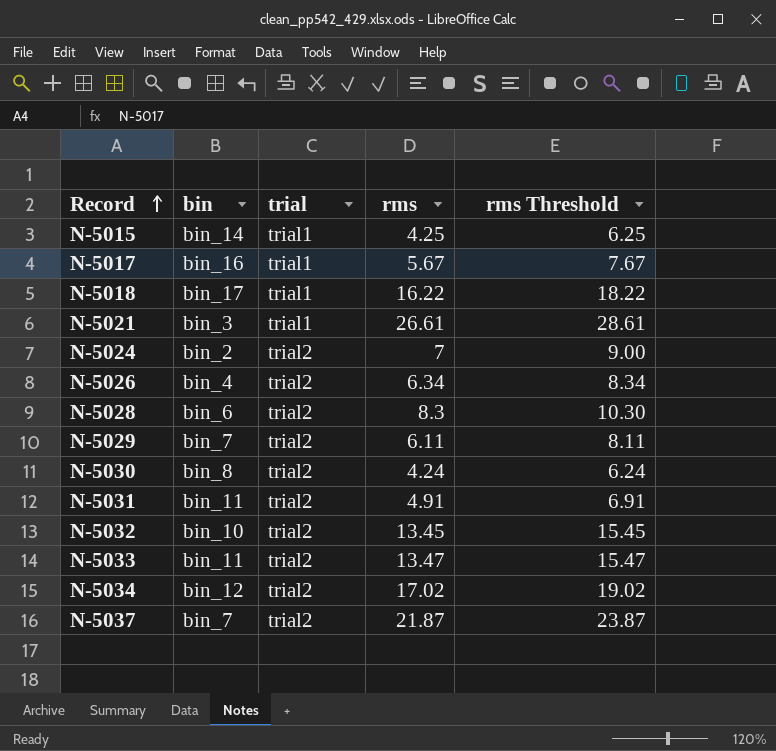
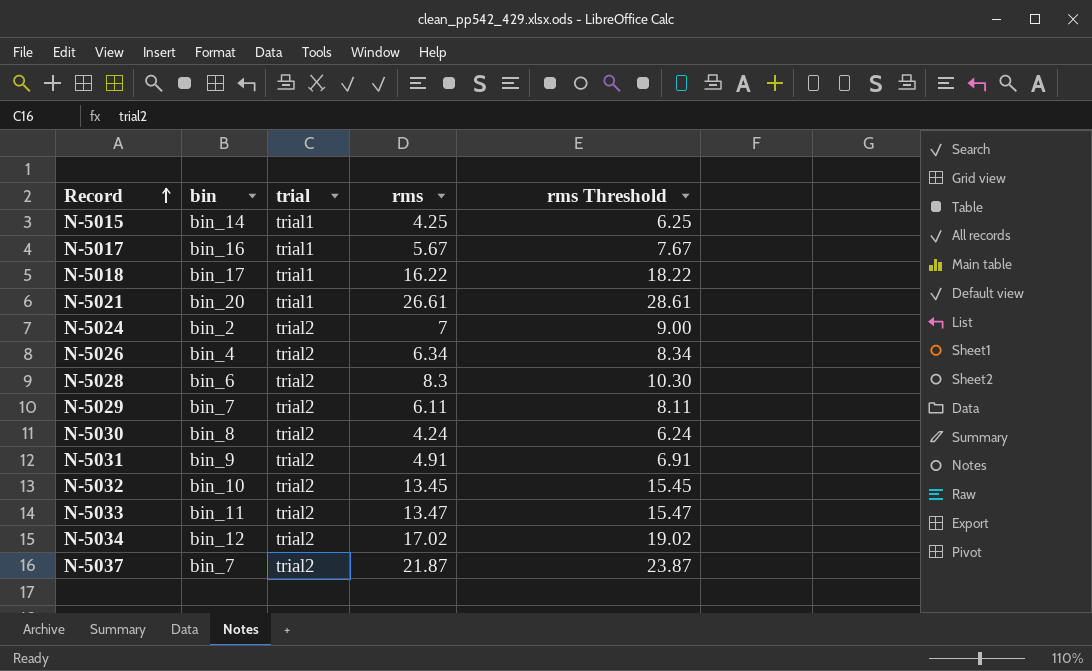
N-5021 | bin: bin_3 -> bin_20
N-5031 | bin: bin_11 -> bin_9

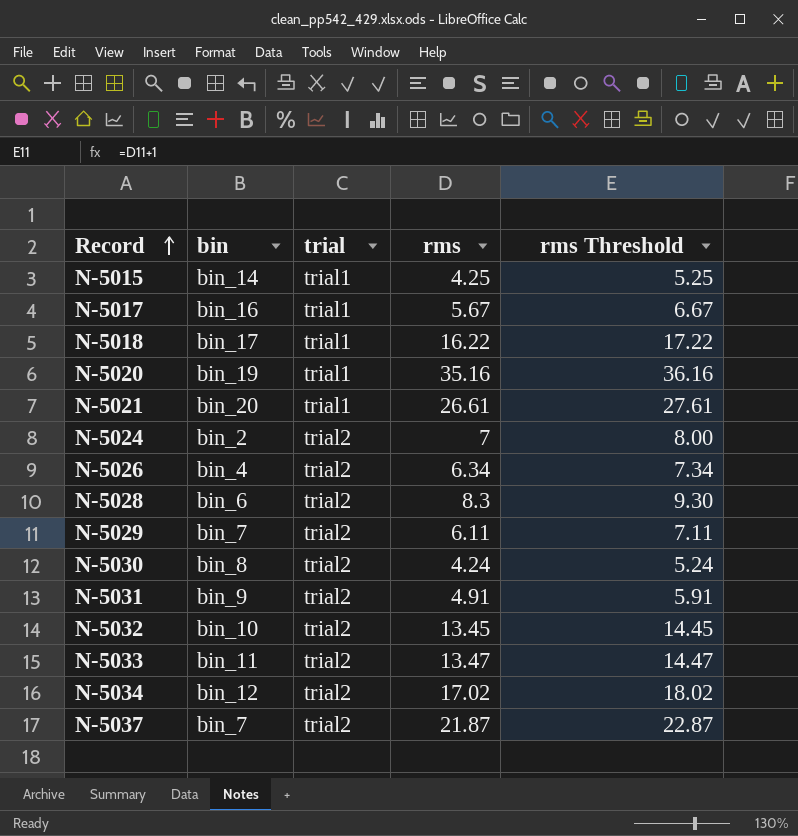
column rms Threshold | formula: [rms] + 2 -> [rms] + 1
row N-5020: none -> bin_19 | trial1 | 35.16 | 36.16

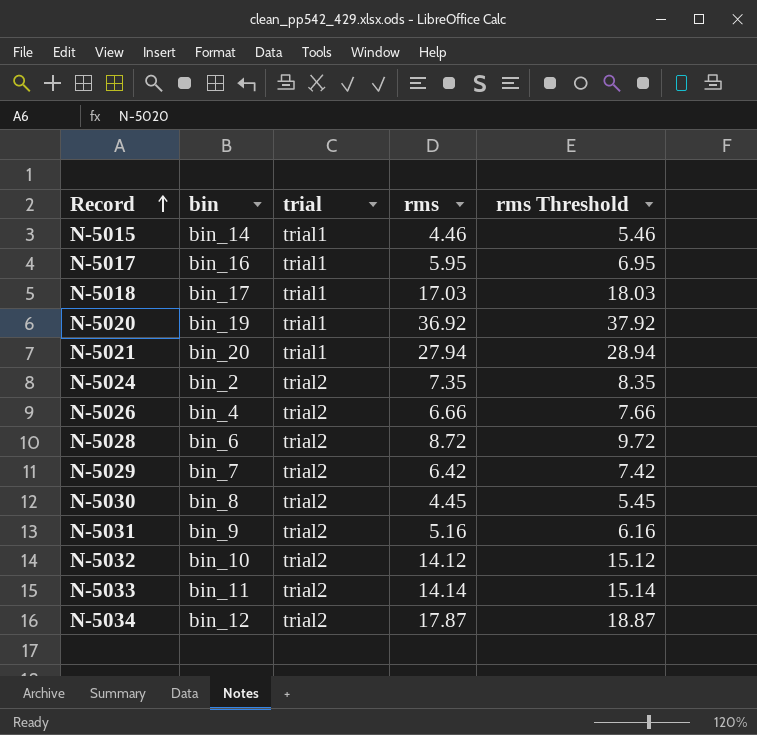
row N-5037: bin_7 | trial2 | 21.87 | 22.87 -> none
N-5015 | rms: 4.25 -> 4.46
N-5015 | rms Threshold: 5.25 -> 5.46
N-5017 | rms: 5.67 -> 5.95
N-5017 | rms Threshold: 6.67 -> 6.95
N-5018 | rms: 16.22 -> 17.03
N-5018 | rms Threshold: 17.22 -> 18.03
N-5020 | rms: 35.16 -> 36.92
N-5020 | rms Threshold: 36.16 -> 37.92
N-5021 | rms: 26.61 -> 27.94
N-5021 | rms Threshold: 27.61 -> 28.94
N-5024 | rms: 7 -> 7.35
N-5024 | rms Threshold: 8.00 -> 8.35
N-5026 | rms: 6.34 -> 6.66
N-5026 | rms Threshold: 7.34 -> 7.66
N-5028 | rms: 8.3 -> 8.72
N-5028 | rms Threshold: 9.30 -> 9.72
N-5029 | rms: 6.11 -> 6.42
N-5029 | rms Threshold: 7.11 -> 7.42
N-5030 | rms: 4.24 -> 4.45
N-5030 | rms Threshold: 5.24 -> 5.45
N-5031 | rms: 4.91 -> 5.16
N-5031 | rms Threshold: 5.91 -> 6.16
N-5032 | rms: 13.45 -> 14.12
N-5032 | rms Threshold: 14.45 -> 15.12
N-5033 | rms: 13.47 -> 14.14
N-5033 | rms Threshold: 14.47 -> 15.14
N-5034 | rms: 17.02 -> 17.87
N-5034 | rms Threshold: 18.02 -> 18.87

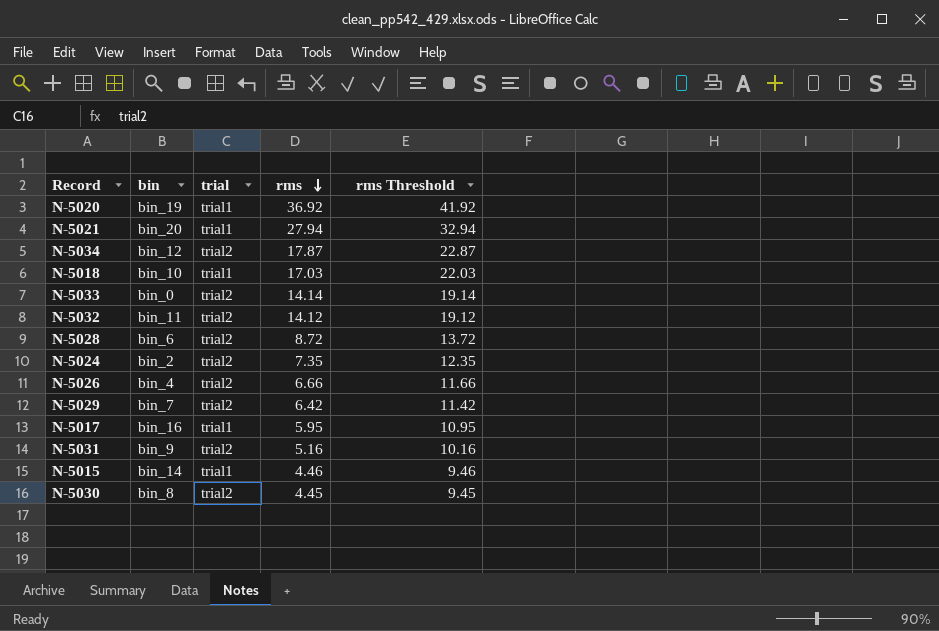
row order: Record ascending -> rms descending
column rms Threshold | formula: [rms] + 1 -> [rms] + 5
N-5018 | bin: bin_17 -> bin_10
N-5033 | bin: bin_11 -> bin_0
N-5032 | bin: bin_10 -> bin_11

